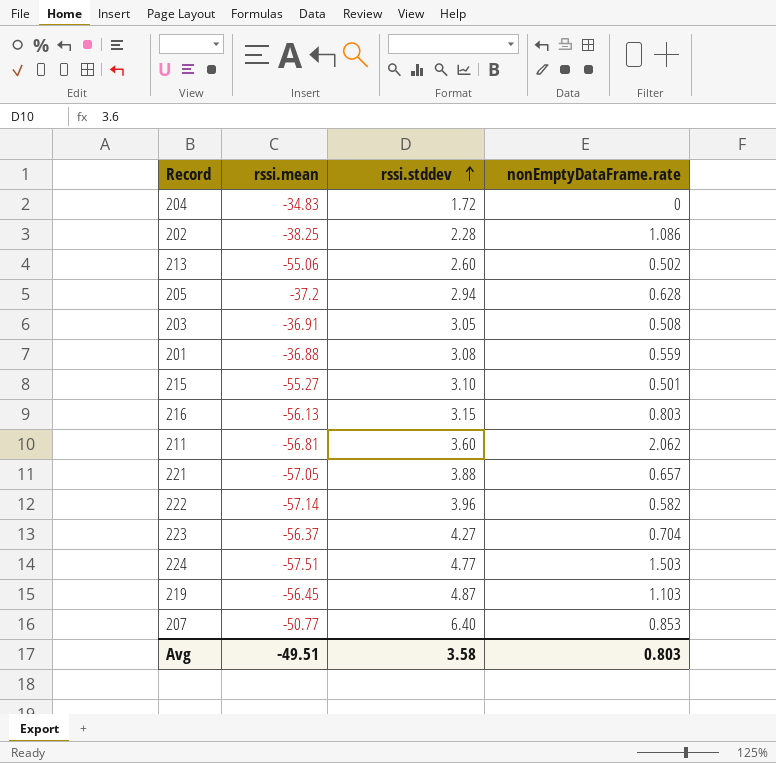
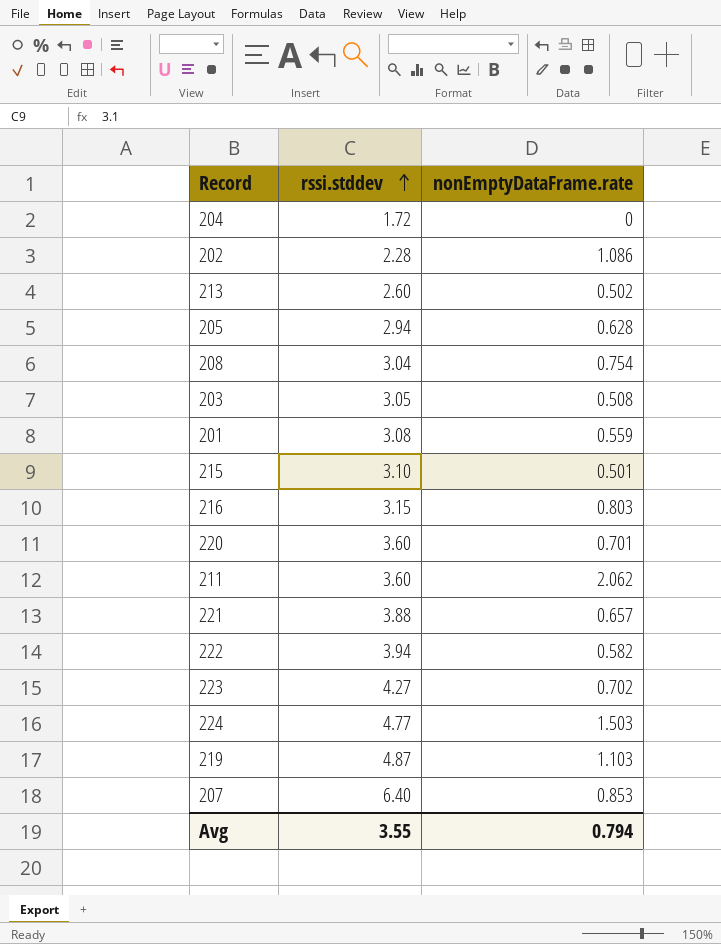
column rssi.mean | position: 2 -> none
row 208: none -> 3.04 | 0.754
row 220: none -> 3.60 | 0.701
222 | rssi.stddev: 3.96 -> 3.94
223 | nonEmptyDataFrame.rate: 0.704 -> 0.702
Avg | rssi.stddev: 3.58 -> 3.55
Avg | nonEmptyDataFrame.rate: 0.803 -> 0.794

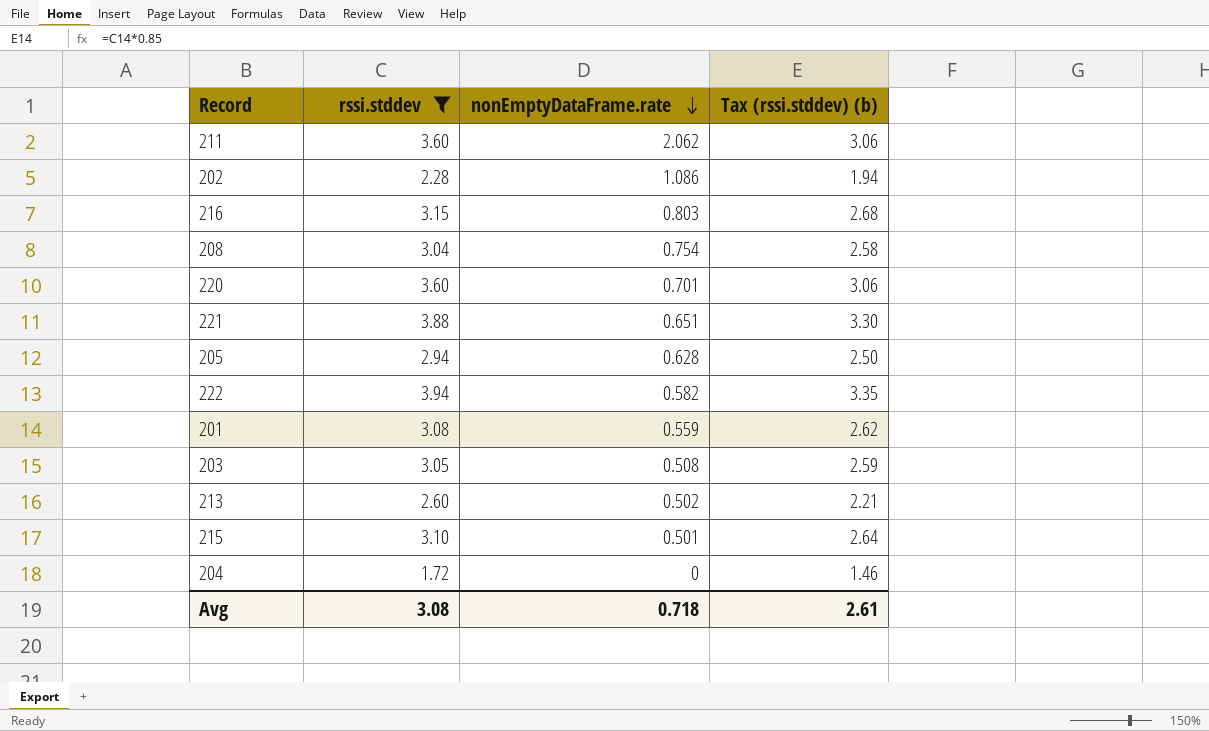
filter: none -> rssi.stddev <= 3.94
row order: rssi.stddev ascending -> nonEmptyDataFrame.rate descending
column Tax (rssi.stddev) (b) | formula: none -> [rssi.stddev] * 0.85
221 | nonEmptyDataFrame.rate: 0.657 -> 0.651
Avg | rssi.stddev: 3.55 -> 3.08
Avg | nonEmptyDataFrame.rate: 0.794 -> 0.718

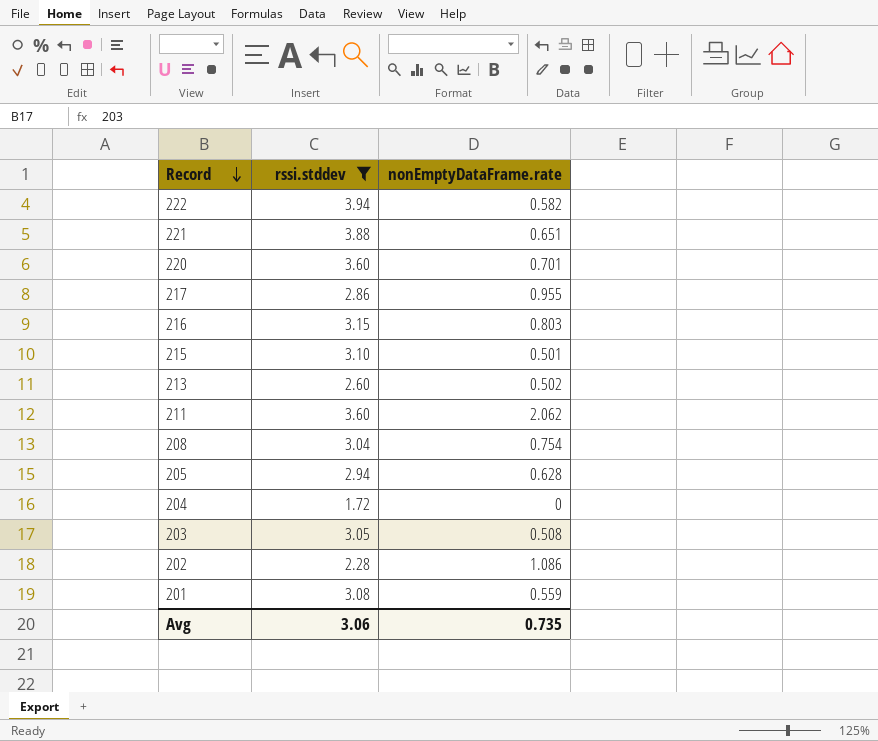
row order: nonEmptyDataFrame.rate descending -> Record descending
column Tax (rssi.stddev) (b) | formula: [rssi.stddev] * 0.85 -> none
row 217: none -> 2.86 | 0.955
Avg | rssi.stddev: 3.08 -> 3.06
Avg | nonEmptyDataFrame.rate: 0.718 -> 0.735

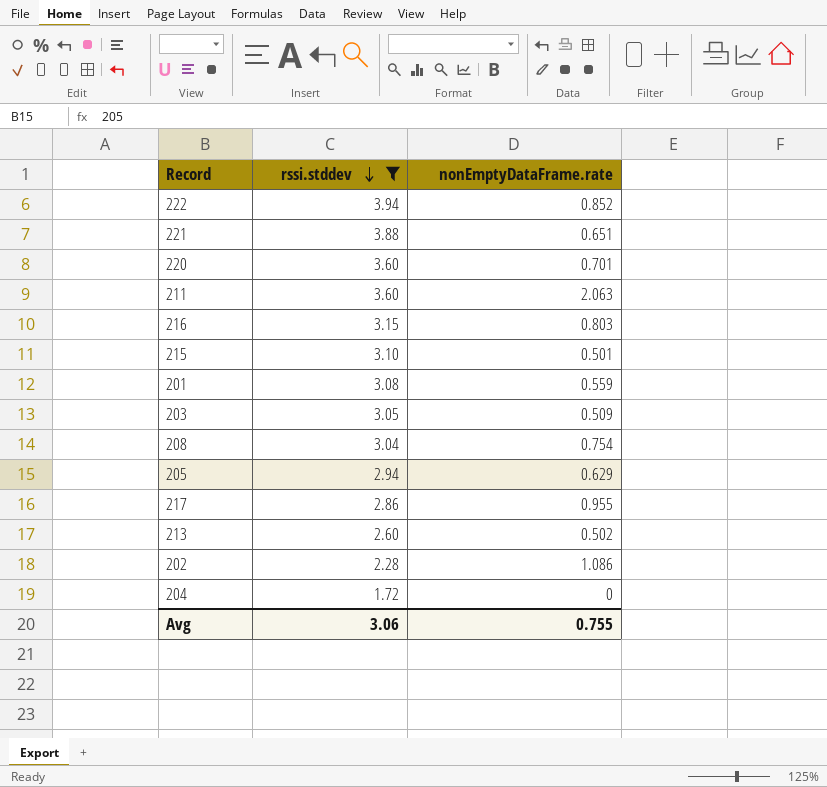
row order: Record descending -> rssi.stddev descending
222 | nonEmptyDataFrame.rate: 0.582 -> 0.852
211 | nonEmptyDataFrame.rate: 2.062 -> 2.063
203 | nonEmptyDataFrame.rate: 0.508 -> 0.509
205 | nonEmptyDataFrame.rate: 0.628 -> 0.629
Avg | nonEmptyDataFrame.rate: 0.735 -> 0.755

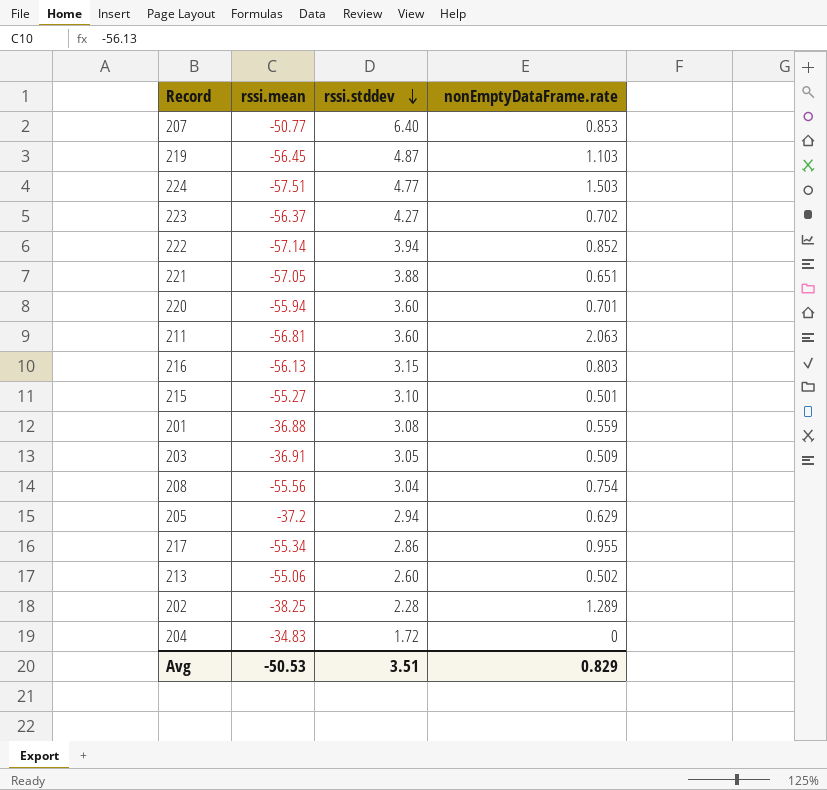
filter: rssi.stddev <= 3.94 -> none
column rssi.mean | position: none -> 2
202 | nonEmptyDataFrame.rate: 1.086 -> 1.289
Avg | rssi.stddev: 3.06 -> 3.51
Avg | nonEmptyDataFrame.rate: 0.755 -> 0.829

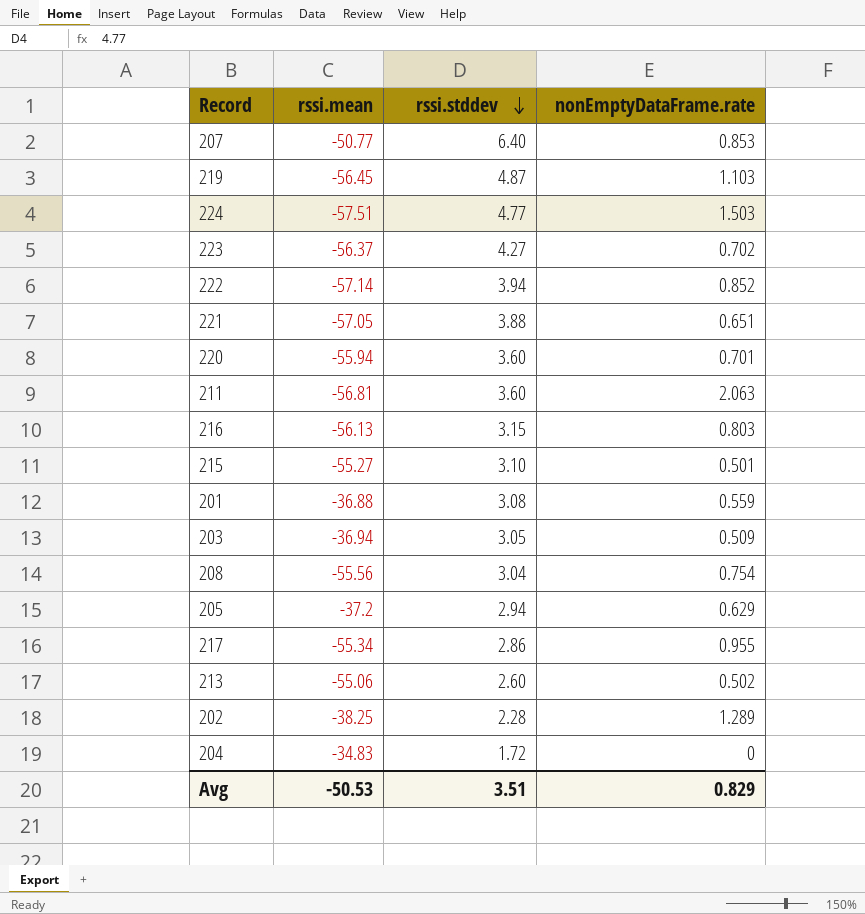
203 | rssi.mean: -36.91 -> -36.94

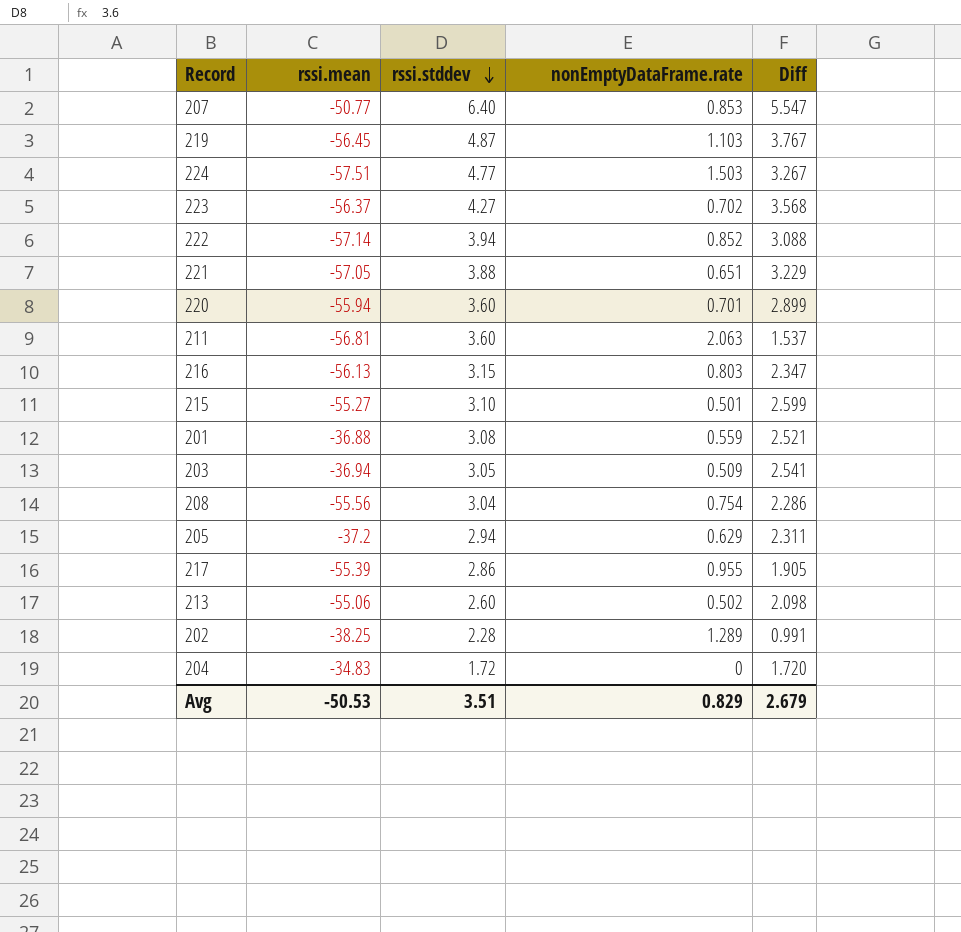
column Diff | formula: none -> [rssi.stddev] - [nonEmptyDataFrame.rate]
217 | rssi.mean: -55.34 -> -55.39

